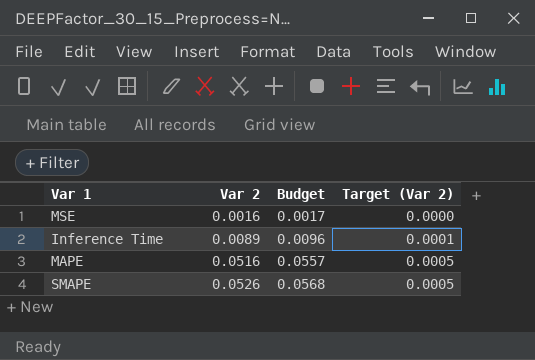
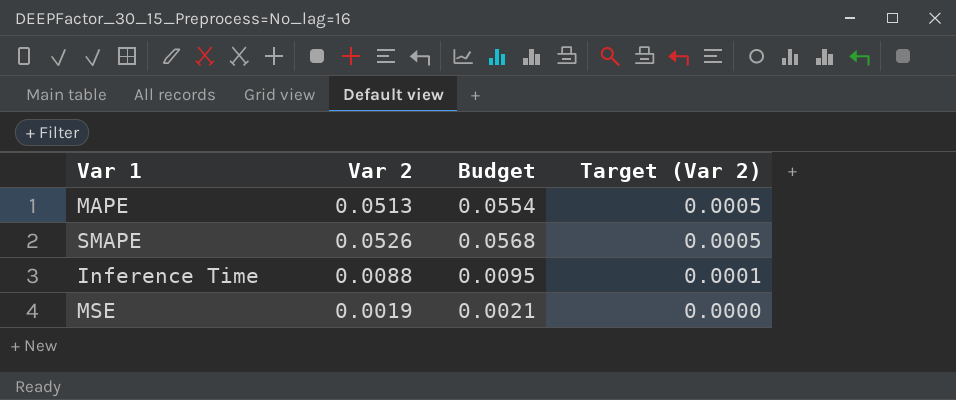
row order: Var 2 ascending -> Target (Var 2) descending
MAPE | Var 2: 0.0516 -> 0.0513
MAPE | Budget: 0.0557 -> 0.0554
Inference Time | Var 2: 0.0089 -> 0.0088
Inference Time | Budget: 0.0096 -> 0.0095
MSE | Var 2: 0.0016 -> 0.0019
MSE | Budget: 0.0017 -> 0.0021

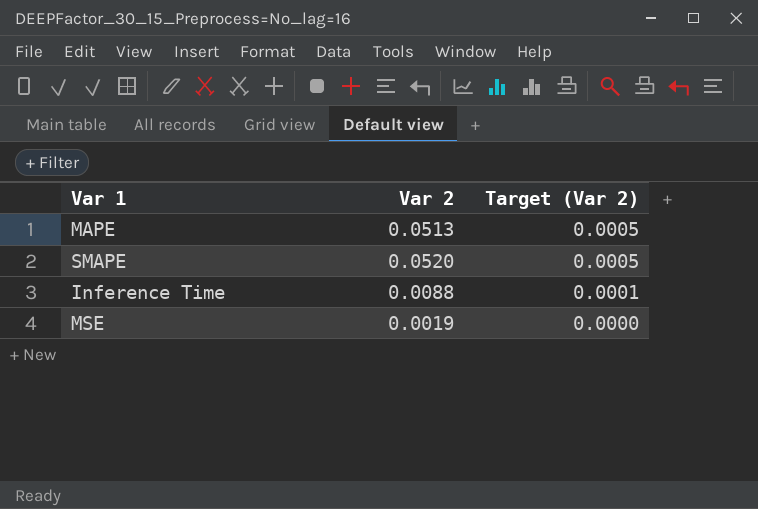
column Budget | formula: [Var 2] * 1.08 -> none
SMAPE | Var 2: 0.0526 -> 0.0520

